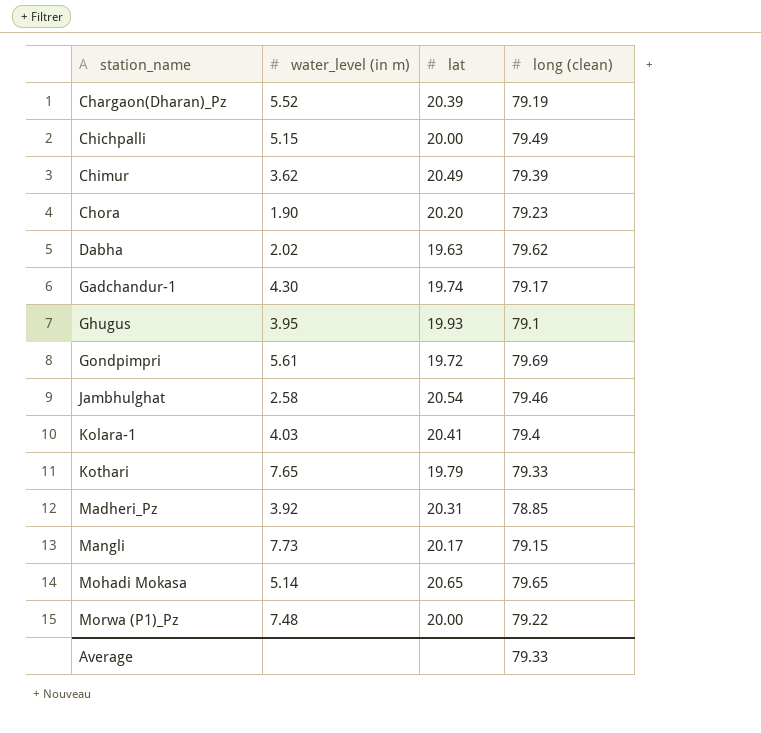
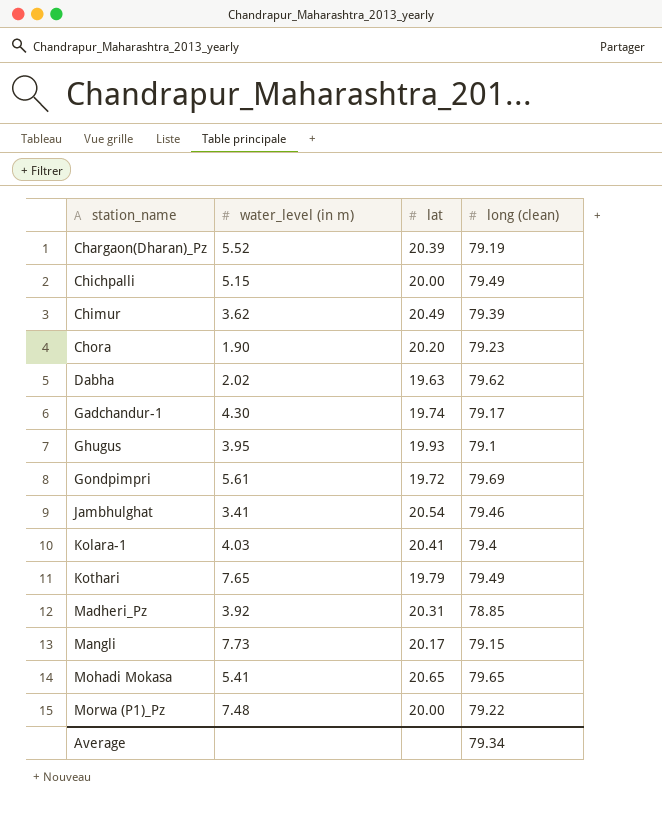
Jambhulghat | water_level (in m): 2.58 -> 3.41
Kothari | long (clean): 79.33 -> 79.49
Mohadi Mokasa | water_level (in m): 5.14 -> 5.41
Average | long (clean): 79.33 -> 79.34

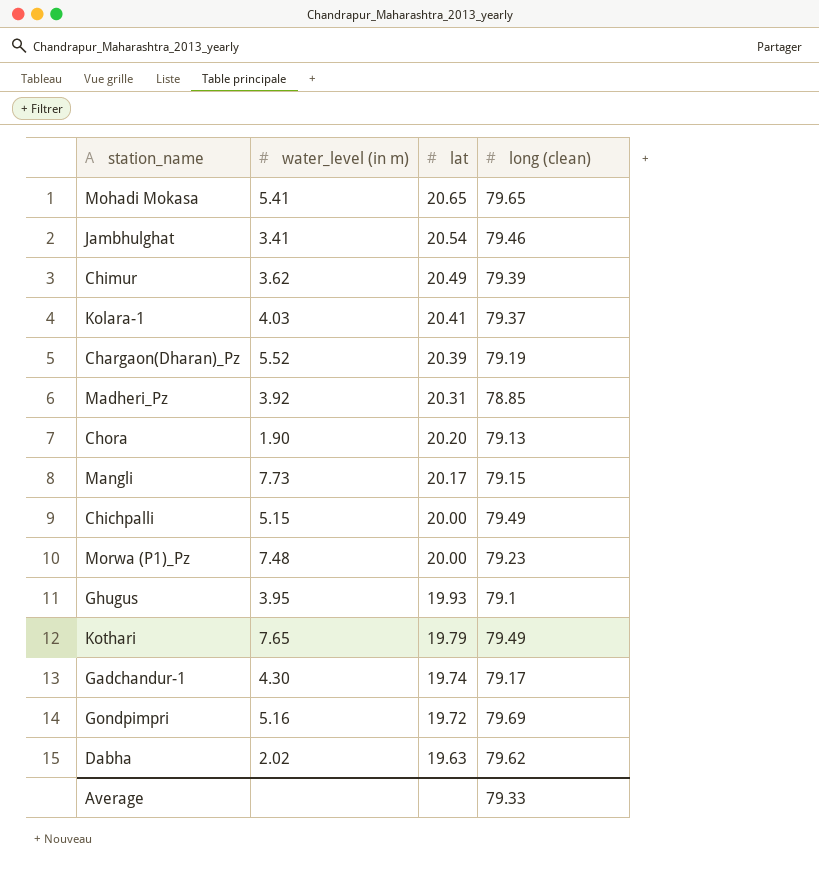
row order: station_name ascending -> lat descending
Kolara-1 | long (clean): 79.4 -> 79.37
Chora | long (clean): 79.23 -> 79.13
Morwa (P1)_Pz | long (clean): 79.22 -> 79.23
Gondpimpri | water_level (in m): 5.61 -> 5.16
Average | long (clean): 79.34 -> 79.33

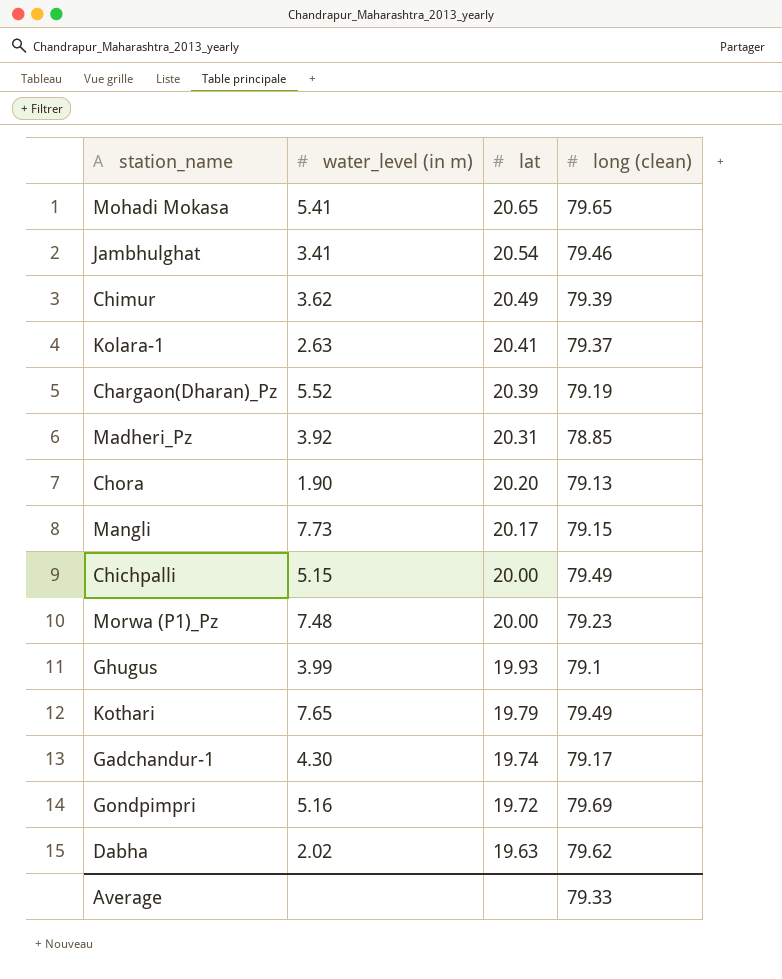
Kolara-1 | water_level (in m): 4.03 -> 2.63
Ghugus | water_level (in m): 3.95 -> 3.99

